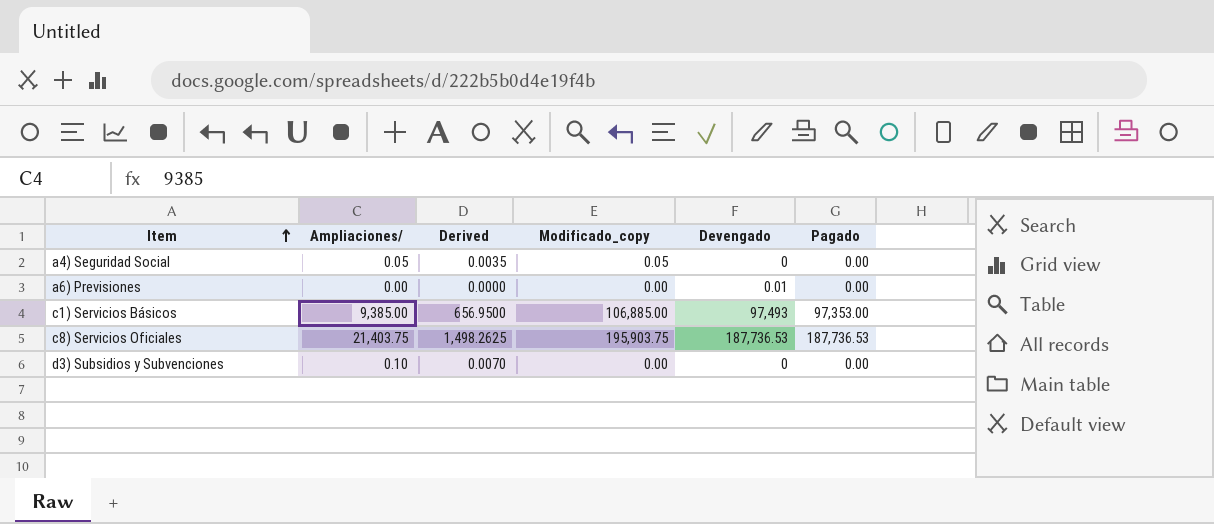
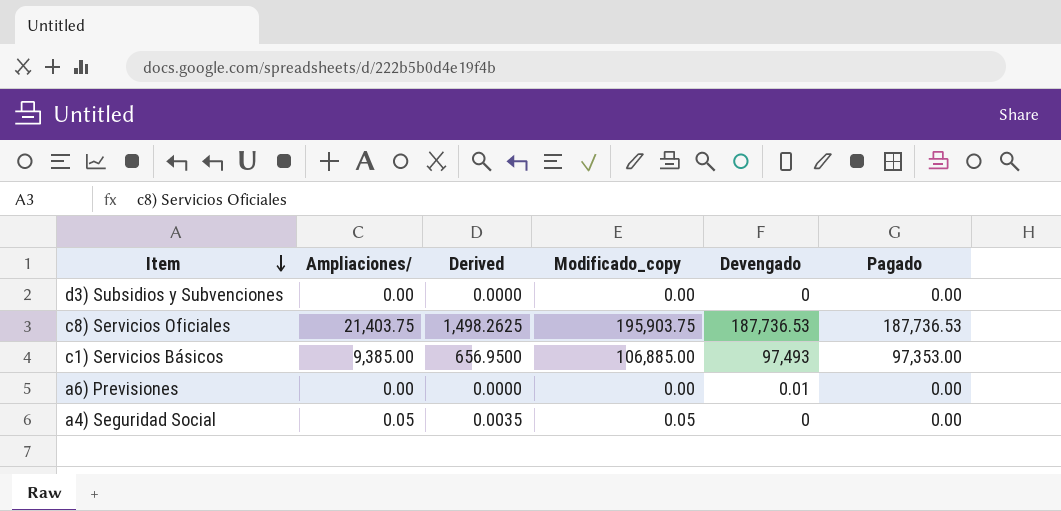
row order: Item ascending -> Item descending
d3) Subsidios y Subvenciones | Ampliaciones/: 0.10 -> 0.00
d3) Subsidios y Subvenciones | Derived: 0.0070 -> 0.0000

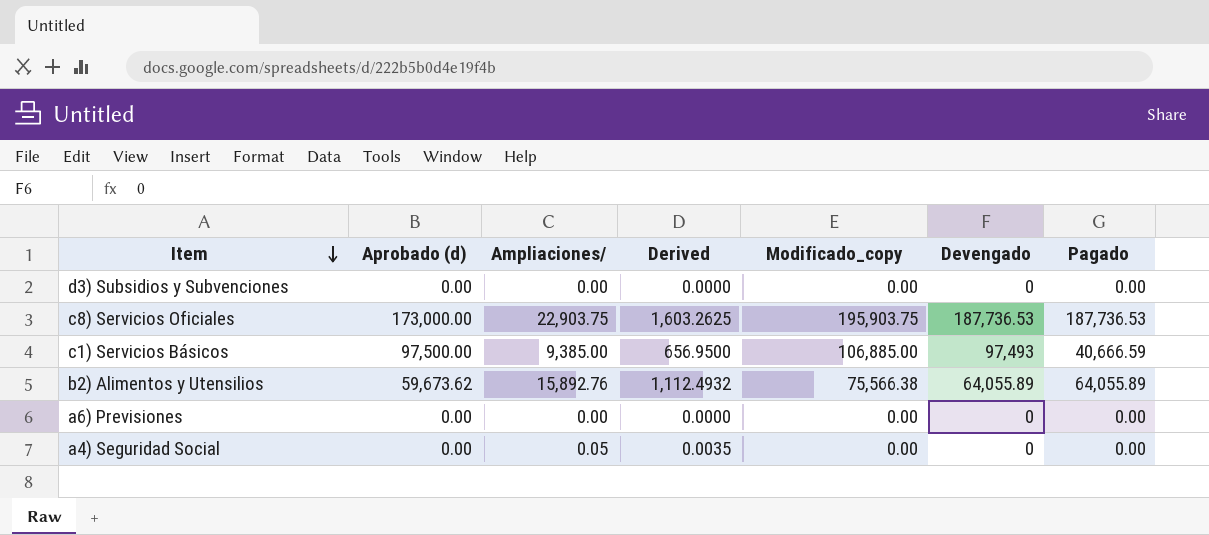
column Aprobado (d) | position: none -> 2
c8) Servicios Oficiales | Ampliaciones/: 21,403.75 -> 22,903.75
c8) Servicios Oficiales | Derived: 1,498.2625 -> 1,603.2625
c1) Servicios Básicos | Pagado: 97,353.00 -> 40,666.59
row b2) Alimentos y Utensilios: none -> 59,673.62 | 15,892.76 | 1,112.4932 | 75,566.38 | 64,055.89 | 64,055.89
a6) Previsiones | Devengado: 0.01 -> 0
a4) Seguridad Social | Modificado_copy: 0.05 -> 0.00

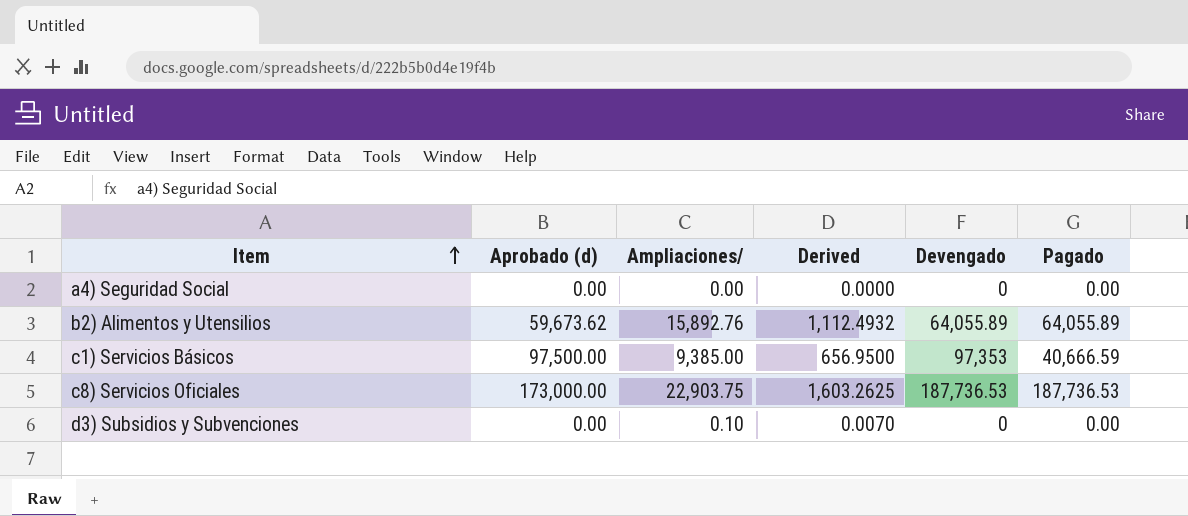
row order: Item descending -> Item ascending
column Modificado_copy | position: 5 -> none
row a6) Previsiones: 0.00 | 0.00 | 0.0000 | 0.00 | 0 | 0.00 -> none
a4) Seguridad Social | Ampliaciones/: 0.05 -> 0.00
a4) Seguridad Social | Derived: 0.0035 -> 0.0000
c1) Servicios Básicos | Devengado: 97,493 -> 97,353
d3) Subsidios y Subvenciones | Ampliaciones/: 0.00 -> 0.10
d3) Subsidios y Subvenciones | Derived: 0.0000 -> 0.0070

